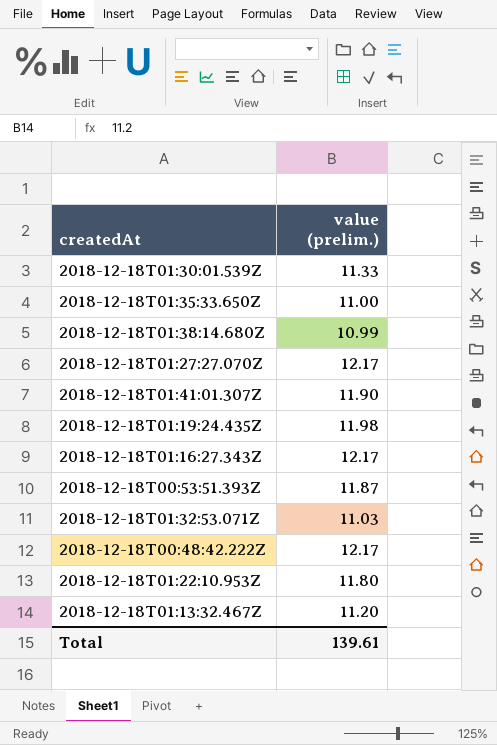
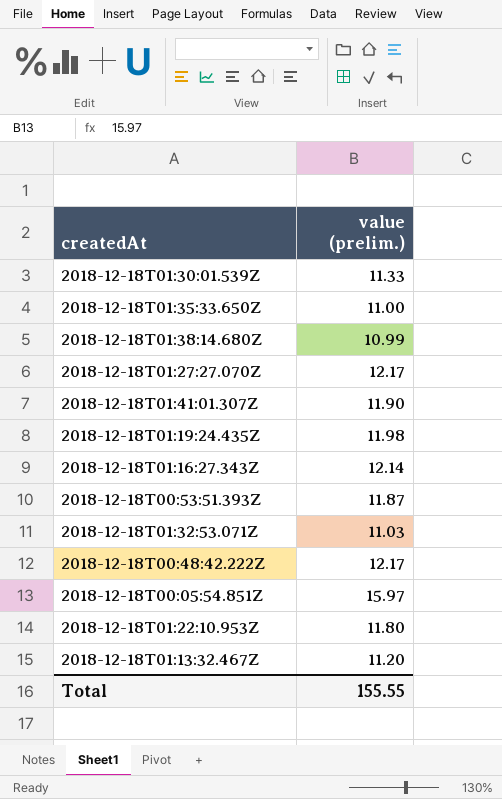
2018-12-18T01:16:27.343Z | value (prelim.): 12.17 -> 12.14
row 2018-12-18T00:05:54.851Z: none -> 15.97
Total | value (prelim.): 139.61 -> 155.55

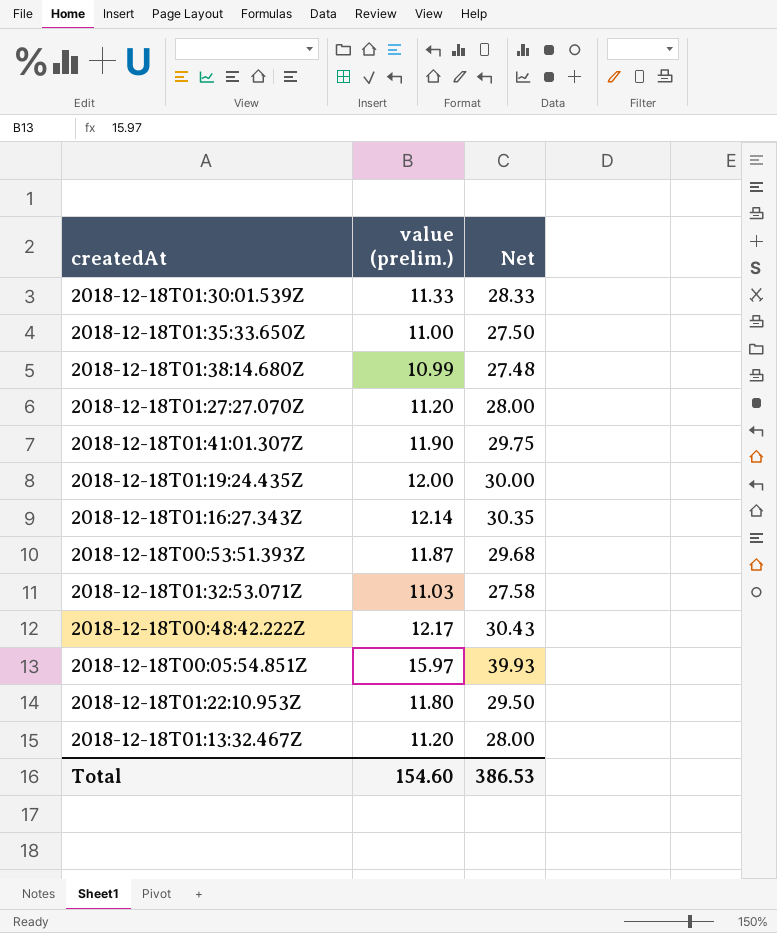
column Net | formula: none -> [value (prelim.)] * 2.5
2018-12-18T01:27:27.070Z | value (prelim.): 12.17 -> 11.20
2018-12-18T01:19:24.435Z | value (prelim.): 11.98 -> 12.00
Total | value (prelim.): 155.55 -> 154.60

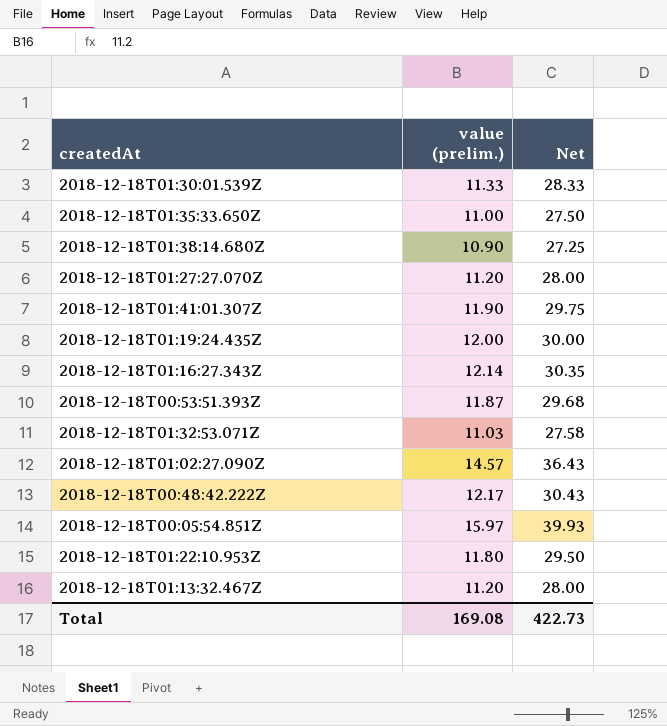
2018-12-18T01:38:14.680Z | value (prelim.): 10.99 -> 10.90
2018-12-18T01:38:14.680Z | Net: 27.48 -> 27.25
row 2018-12-18T01:02:27.090Z: none -> 14.57 | 36.43
Total | value (prelim.): 154.60 -> 169.08
Total | Net: 386.53 -> 422.73

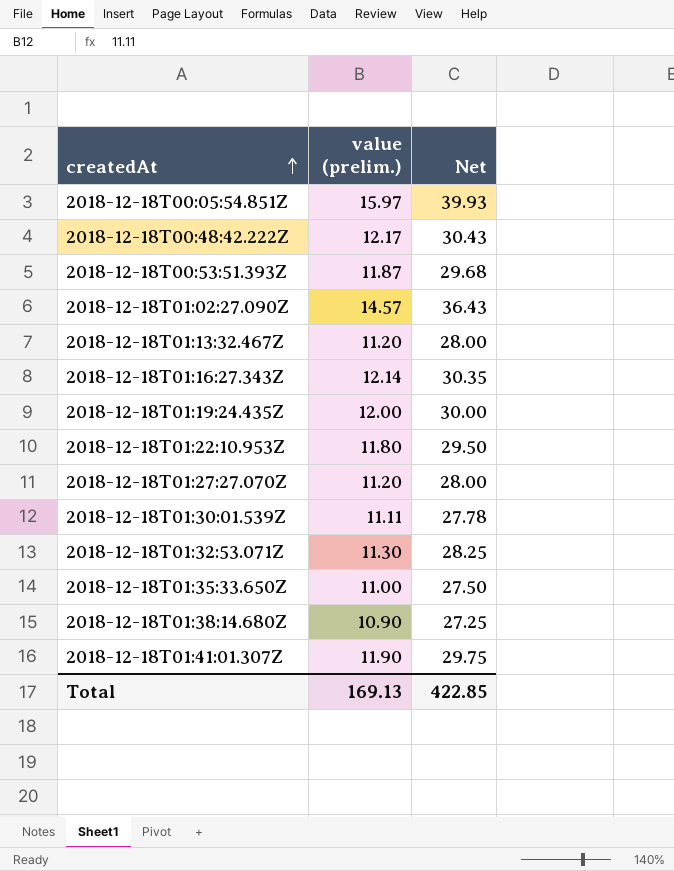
row order: none -> createdAt ascending
2018-12-18T01:30:01.539Z | value (prelim.): 11.33 -> 11.11
2018-12-18T01:30:01.539Z | Net: 28.33 -> 27.78
2018-12-18T01:32:53.071Z | value (prelim.): 11.03 -> 11.30
2018-12-18T01:32:53.071Z | Net: 27.58 -> 28.25
Total | value (prelim.): 169.08 -> 169.13
Total | Net: 422.73 -> 422.85

